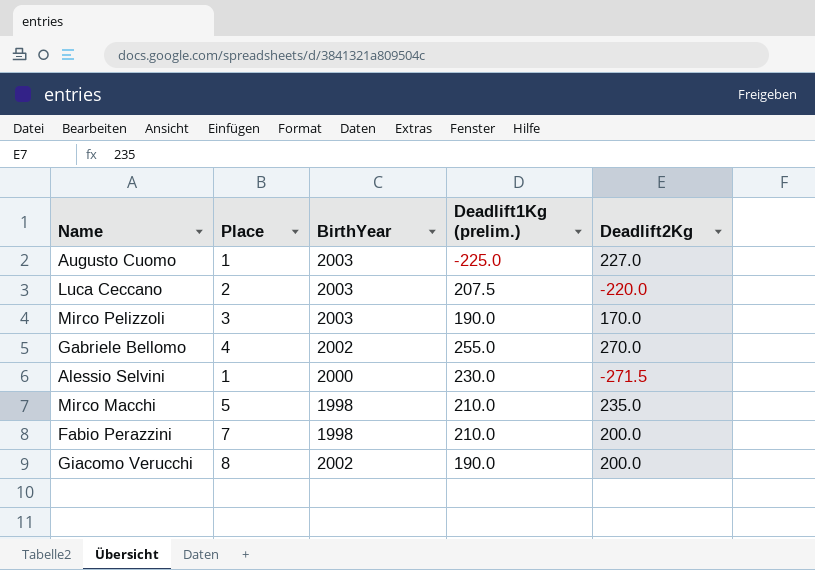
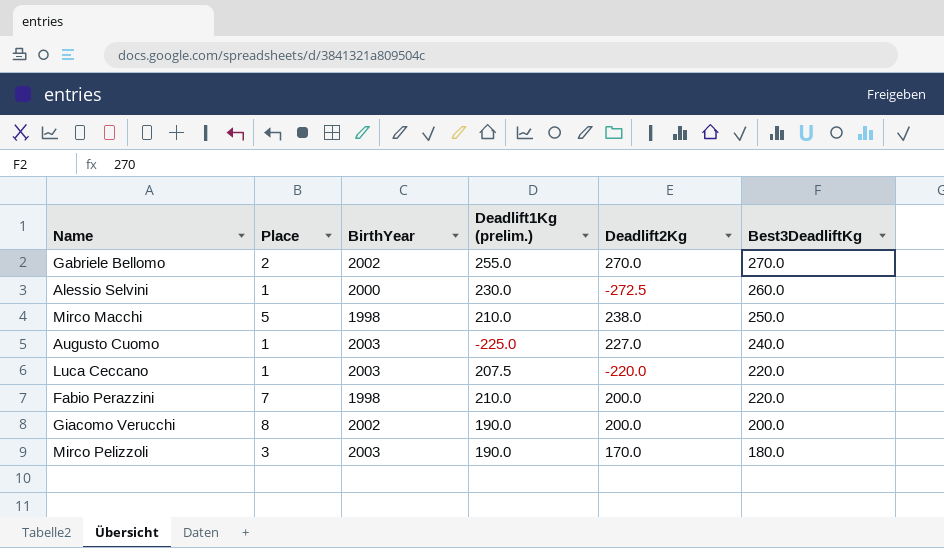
row order: none -> Best3DeadliftKg descending
column Best3DeadliftKg | position: none -> 6
Gabriele Bellomo | Place: 4 -> 2
Alessio Selvini | Deadlift2Kg: -271.5 -> -272.5
Mirco Macchi | Deadlift2Kg: 235.0 -> 238.0
Luca Ceccano | Place: 2 -> 1

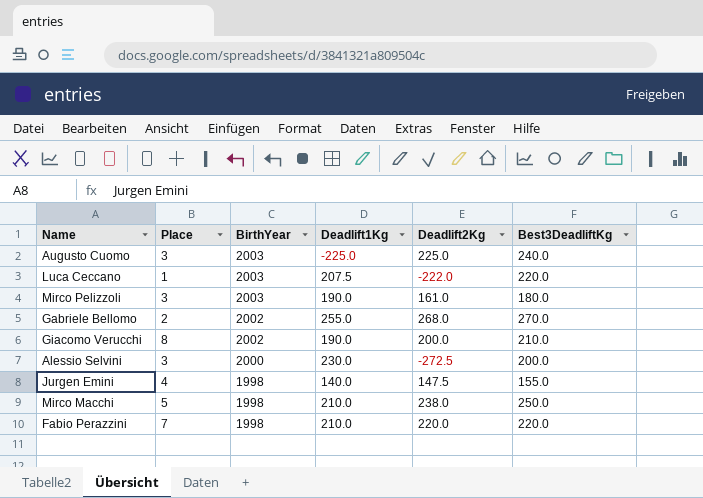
row order: Best3DeadliftKg descending -> BirthYear descending
column name: Deadlift1Kg (prelim.) -> Deadlift1Kg
Augusto Cuomo | Place: 1 -> 3
Augusto Cuomo | Deadlift2Kg: 227.0 -> 225.0
Luca Ceccano | Deadlift2Kg: -220.0 -> -222.0
Mirco Pelizzoli | Deadlift2Kg: 170.0 -> 161.0
Gabriele Bellomo | Deadlift2Kg: 270.0 -> 268.0
Giacomo Verucchi | Best3DeadliftKg: 200.0 -> 210.0
Alessio Selvini | Place: 1 -> 3
Alessio Selvini | Best3DeadliftKg: 260.0 -> 200.0
row Jurgen Emini: none -> 4 | 1998 | 140.0 | 147.5 | 155.0
Fabio Perazzini | Deadlift2Kg: 200.0 -> 220.0

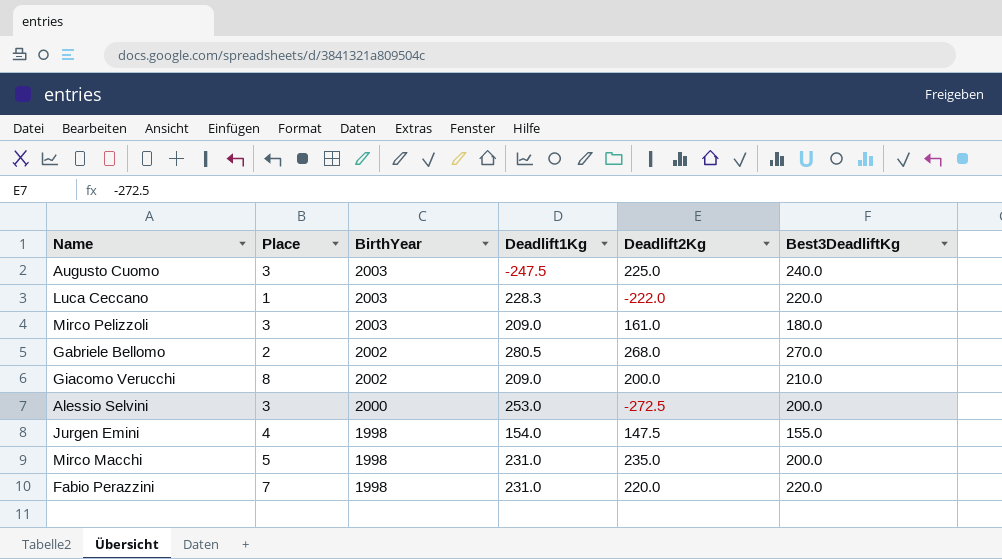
Augusto Cuomo | Deadlift1Kg: -225.0 -> -247.5
Luca Ceccano | Deadlift1Kg: 207.5 -> 228.3
Mirco Pelizzoli | Deadlift1Kg: 190.0 -> 209.0
Gabriele Bellomo | Deadlift1Kg: 255.0 -> 280.5
Giacomo Verucchi | Deadlift1Kg: 190.0 -> 209.0
Alessio Selvini | Deadlift1Kg: 230.0 -> 253.0
Jurgen Emini | Deadlift1Kg: 140.0 -> 154.0
Mirco Macchi | Deadlift1Kg: 210.0 -> 231.0
Mirco Macchi | Deadlift2Kg: 238.0 -> 235.0
Mirco Macchi | Best3DeadliftKg: 250.0 -> 200.0
Fabio Perazzini | Deadlift1Kg: 210.0 -> 231.0

